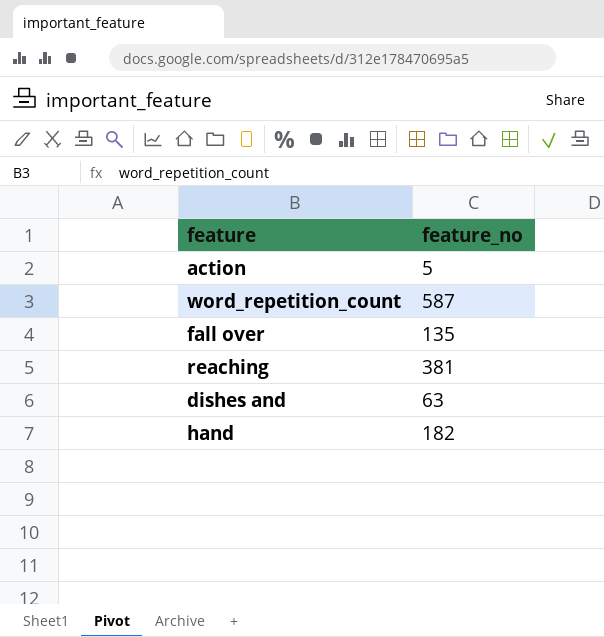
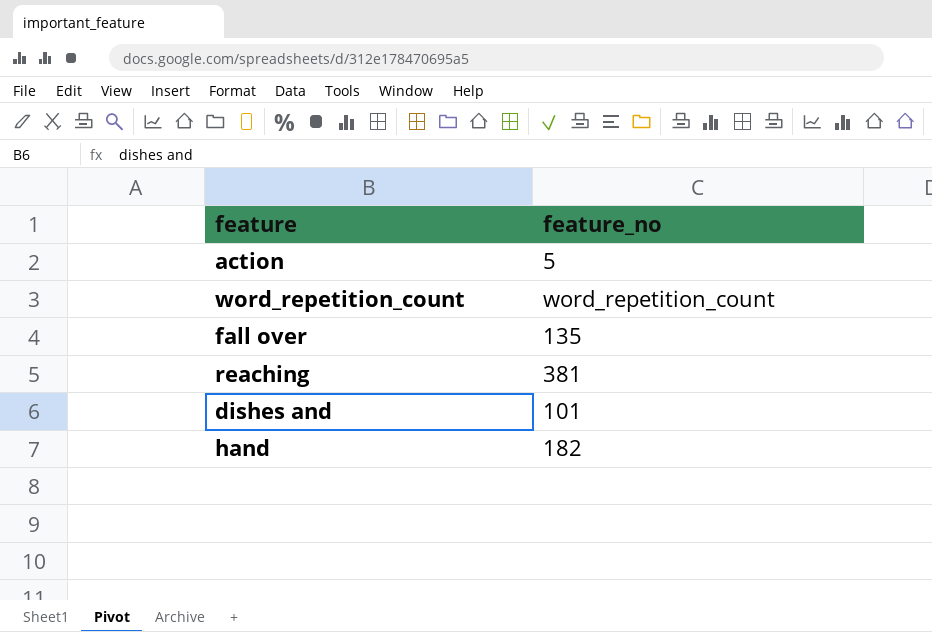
word_repetition_count | feature_no: 587 -> word_repetition_count
dishes and | feature_no: 63 -> 101

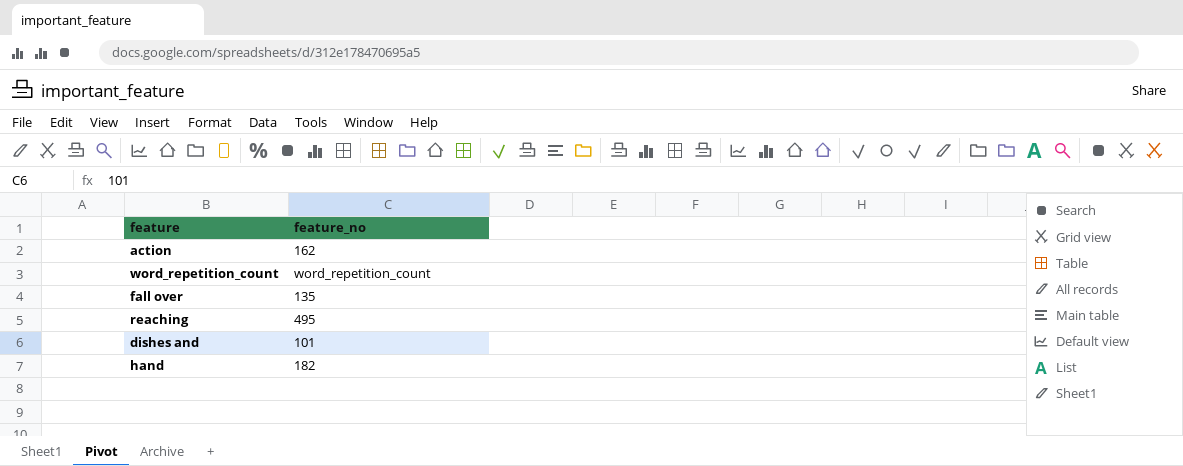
action | feature_no: 5 -> 162
reaching | feature_no: 381 -> 495

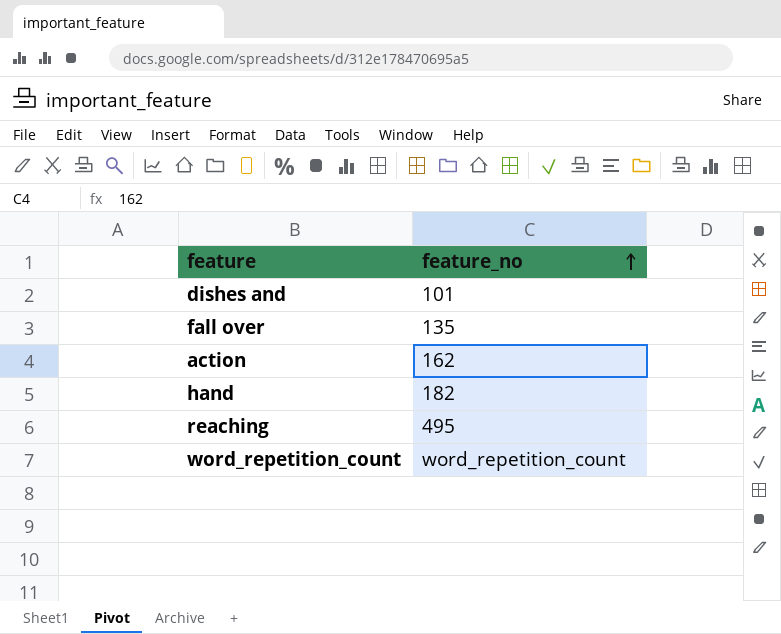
row order: none -> feature_no ascending

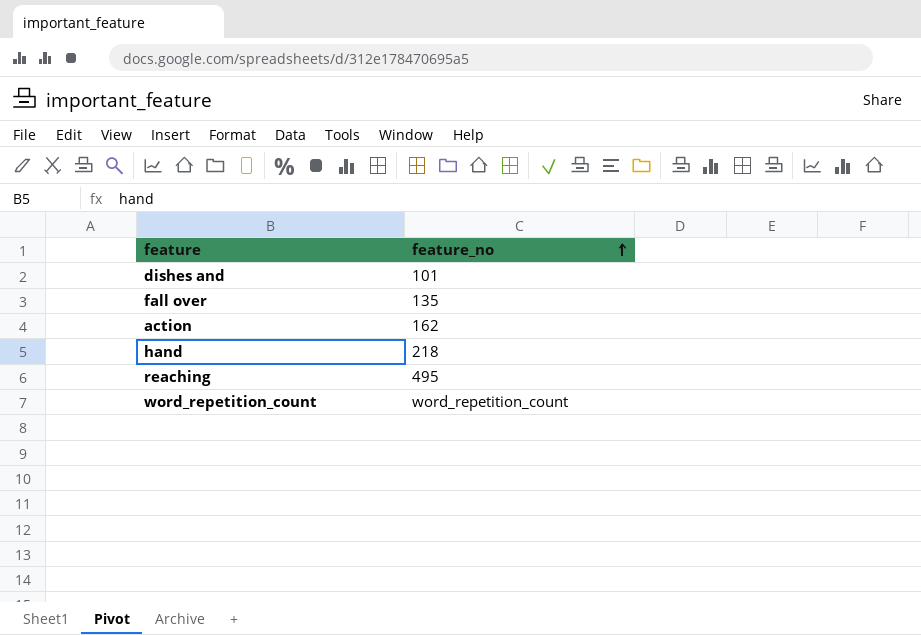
hand | feature_no: 182 -> 218

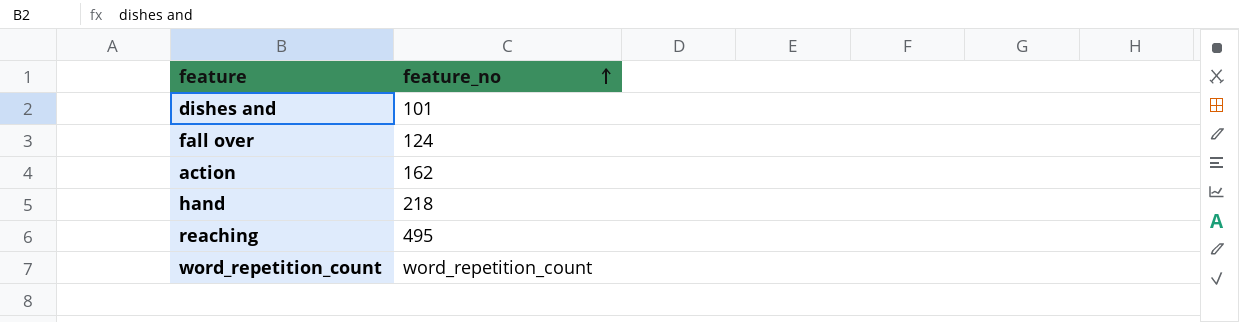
fall over | feature_no: 135 -> 124

